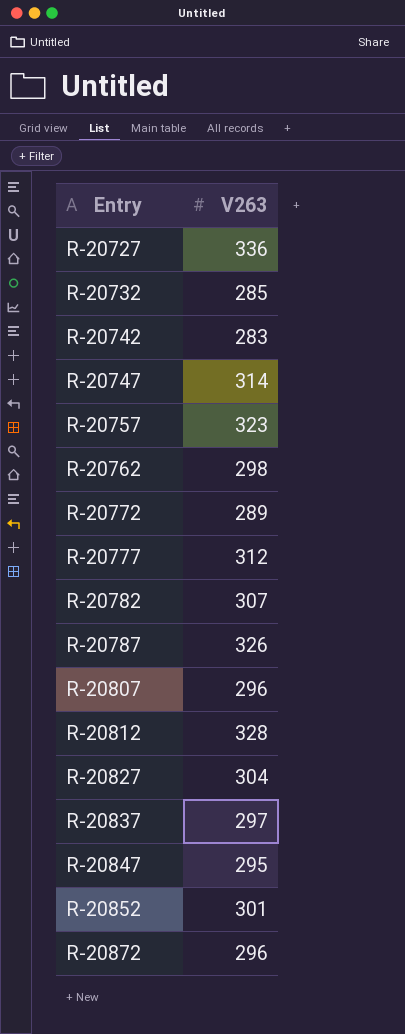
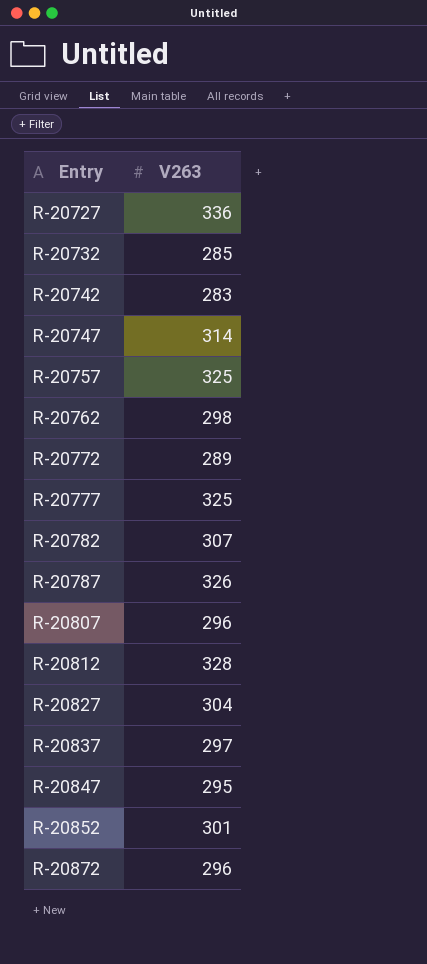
R-20757 | V263: 323 -> 325
R-20777 | V263: 312 -> 325

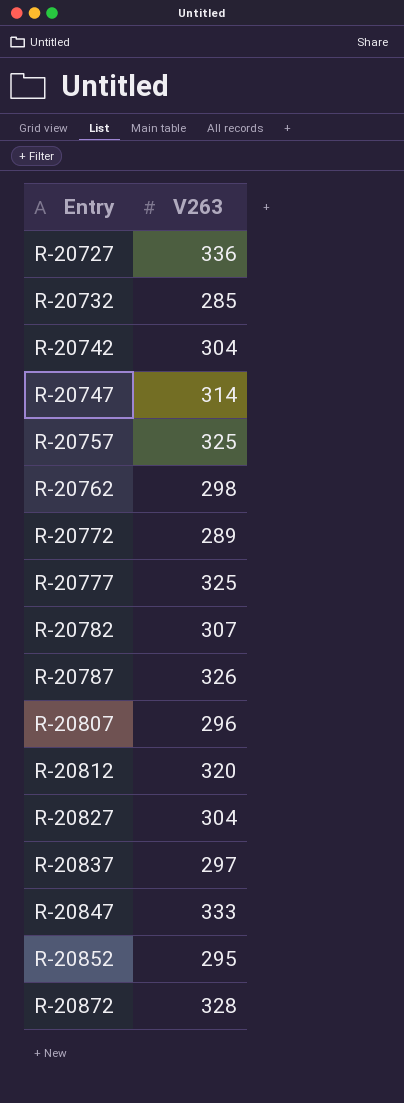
R-20742 | V263: 283 -> 304
R-20812 | V263: 328 -> 320
R-20847 | V263: 295 -> 333
R-20852 | V263: 301 -> 295
R-20872 | V263: 296 -> 328

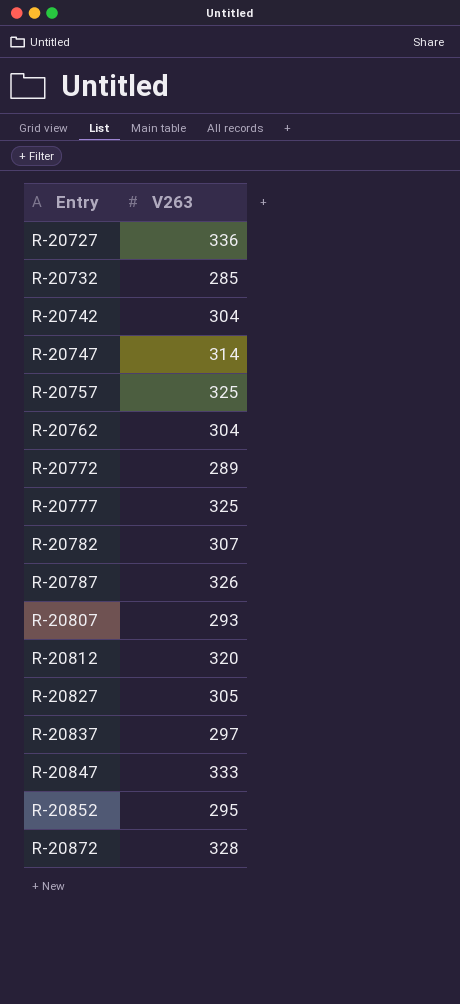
R-20762 | V263: 298 -> 304
R-20807 | V263: 296 -> 293
R-20827 | V263: 304 -> 305

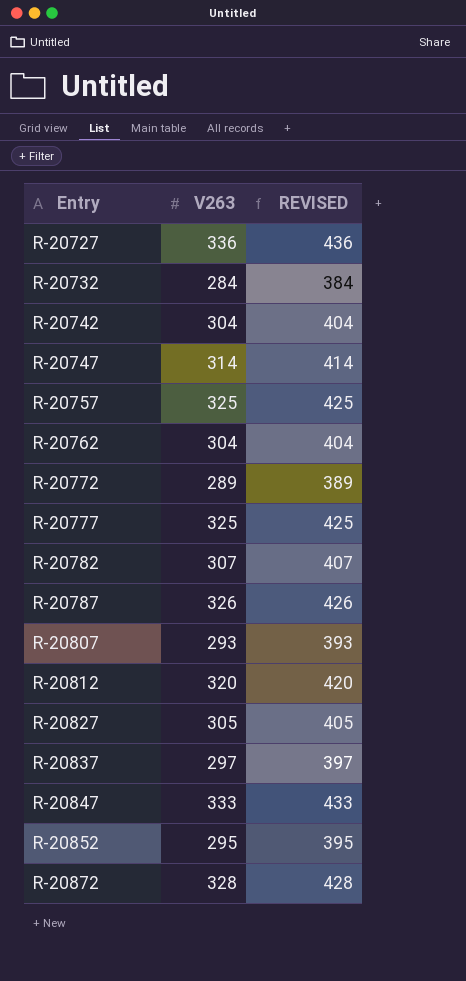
column REVISED | formula: none -> [V263] + 100
R-20732 | V263: 285 -> 284

